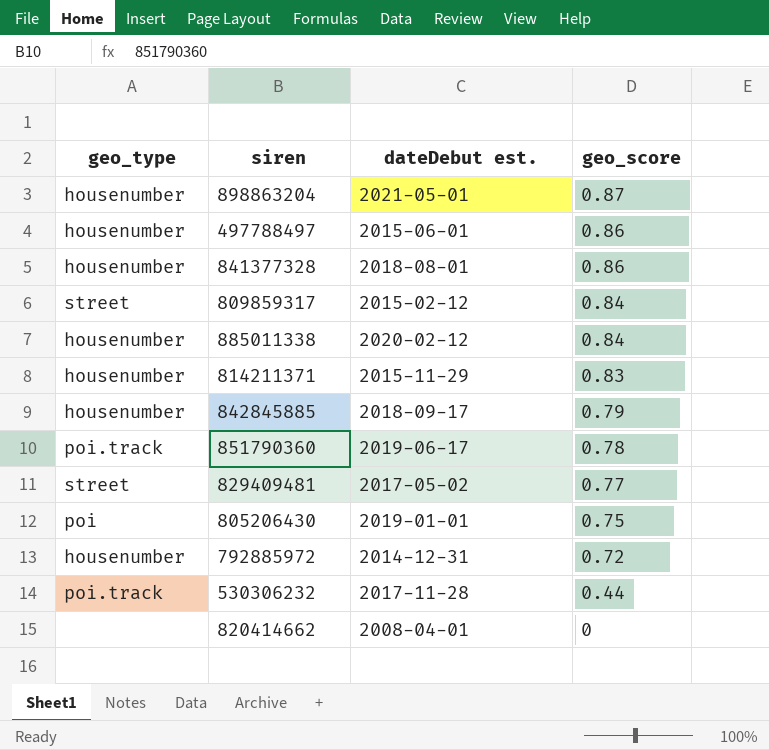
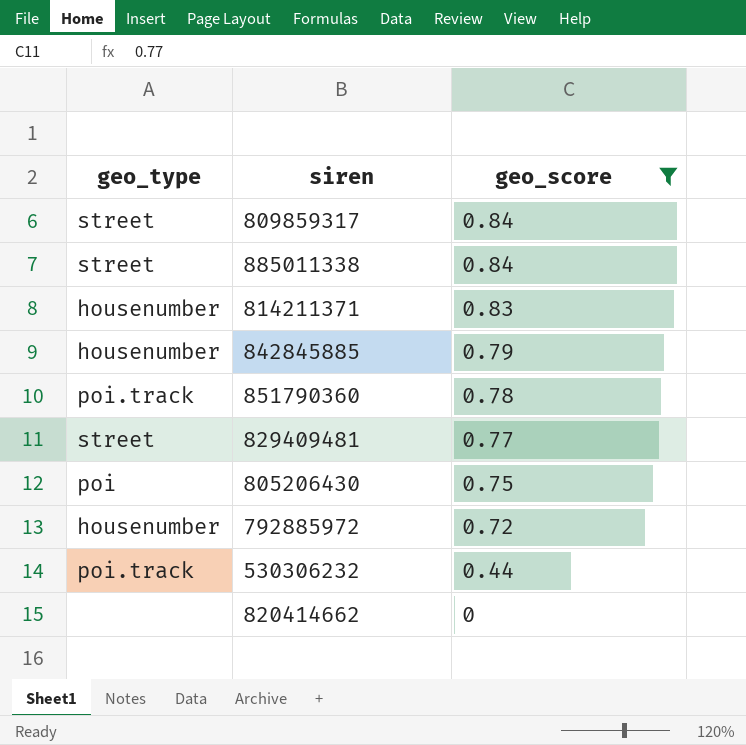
filter: none -> geo_score <= 0.84
column dateDebut est. | position: 3 -> none
885011338 | geo_type: housenumber -> street

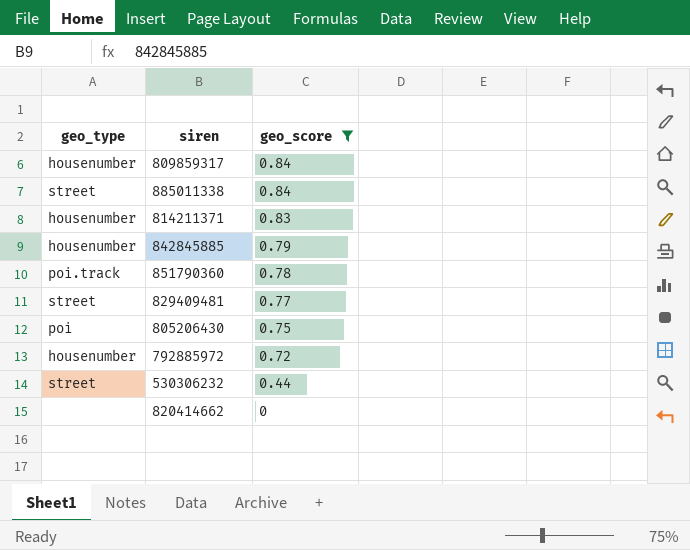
809859317 | geo_type: street -> housenumber
530306232 | geo_type: poi.track -> street

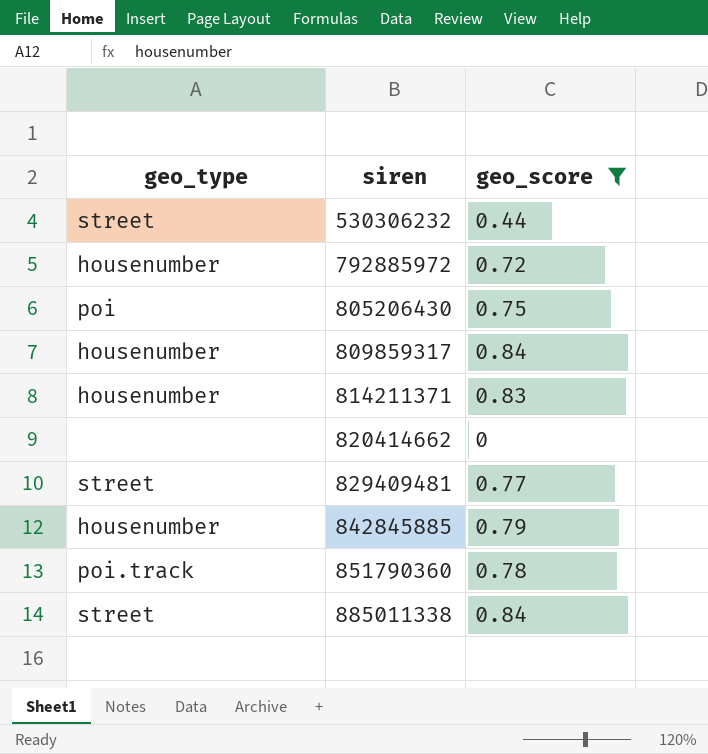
row order: geo_score descending -> siren ascending

